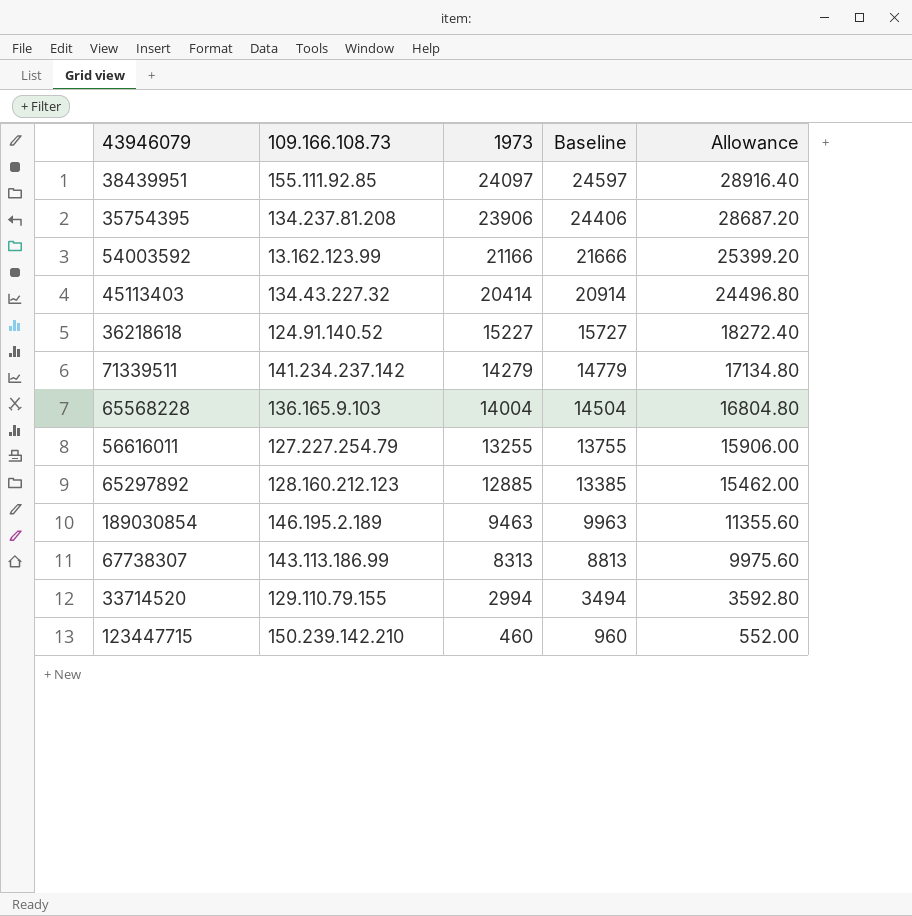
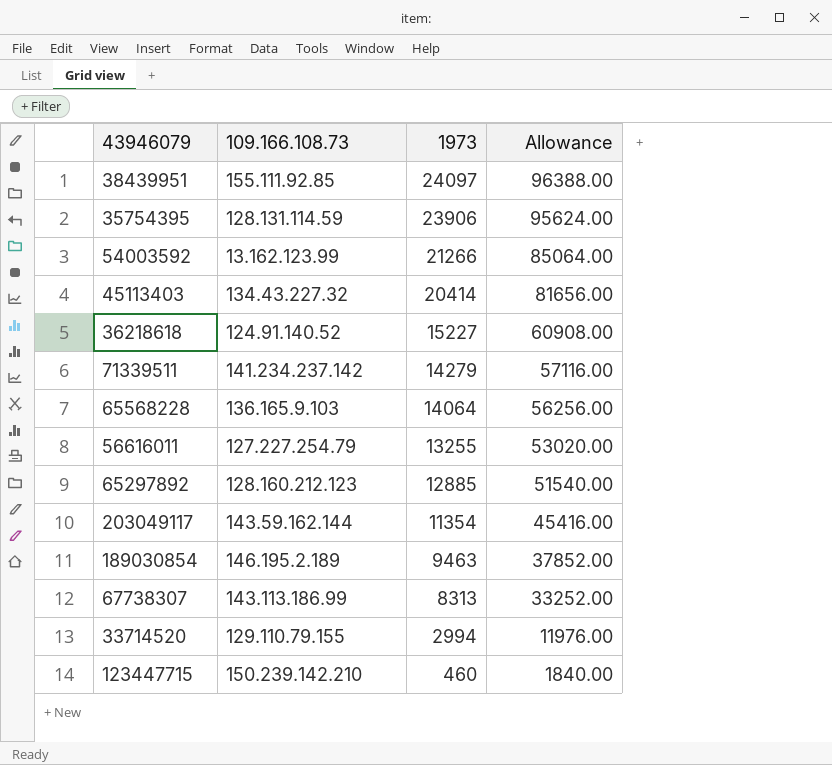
column Baseline | formula: [1973] + 500 -> none
column Allowance | formula: [1973] * 1.2 -> [1973] * 4
35754395 | 109.166.108.73: 134.237.81.208 -> 128.131.114.59
54003592 | 1973: 21166 -> 21266
65568228 | 1973: 14004 -> 14064
row 203049117: none -> 143.59.162.144 | 11354 | 45416.00

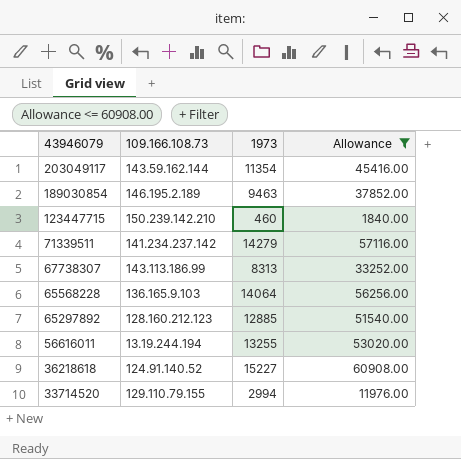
filter: none -> Allowance <= 60908.00
row order: 1973 descending -> 43946079 descending
56616011 | 109.166.108.73: 127.227.254.79 -> 13.19.244.194

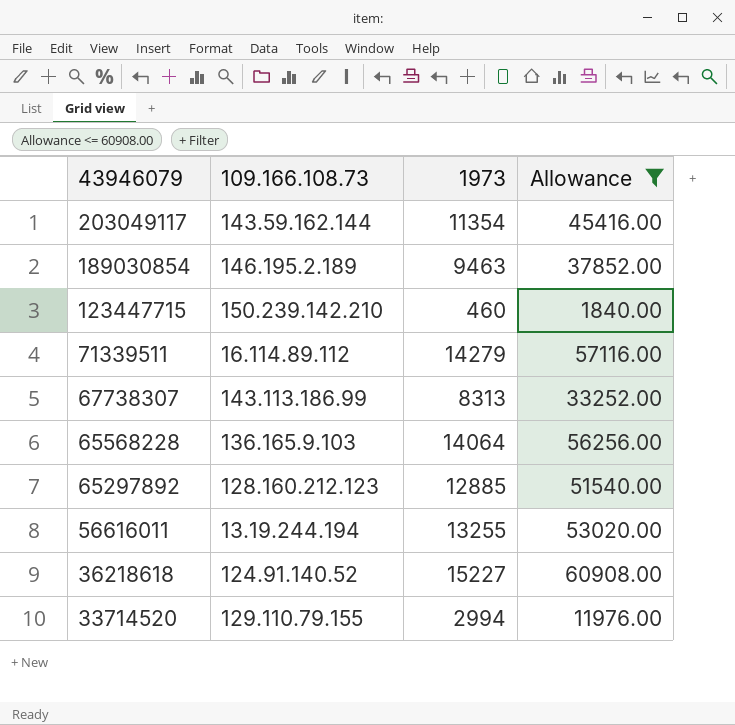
71339511 | 109.166.108.73: 141.234.237.142 -> 16.114.89.112

